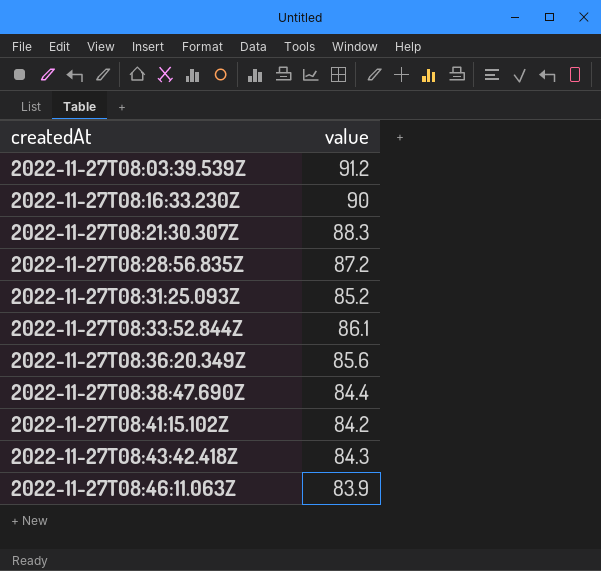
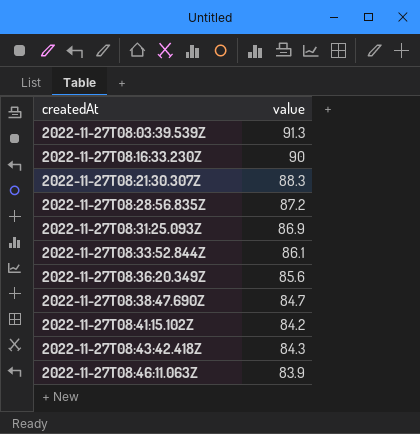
2022-11-27T08:03:39.539Z | value: 91.2 -> 91.3
2022-11-27T08:31:25.093Z | value: 85.2 -> 86.9
2022-11-27T08:38:47.690Z | value: 84.4 -> 84.7

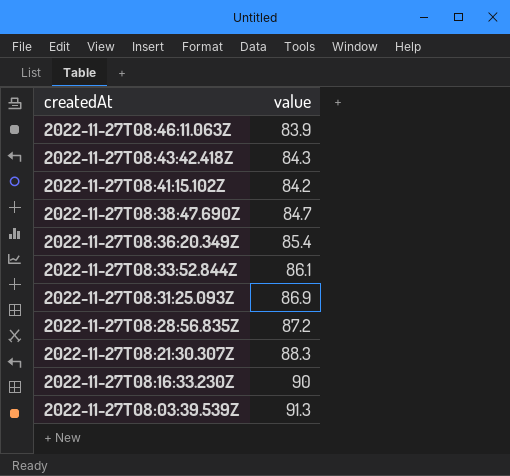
row order: createdAt ascending -> createdAt descending
2022-11-27T08:36:20.349Z | value: 85.6 -> 85.4

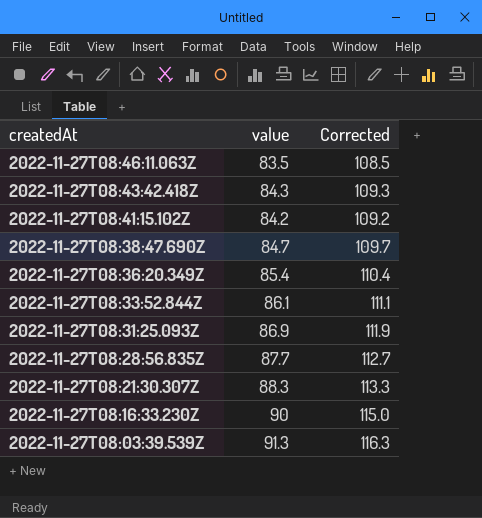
column Corrected | formula: none -> [value] + 25
2022-11-27T08:46:11.063Z | value: 83.9 -> 83.5
2022-11-27T08:28:56.835Z | value: 87.2 -> 87.7

